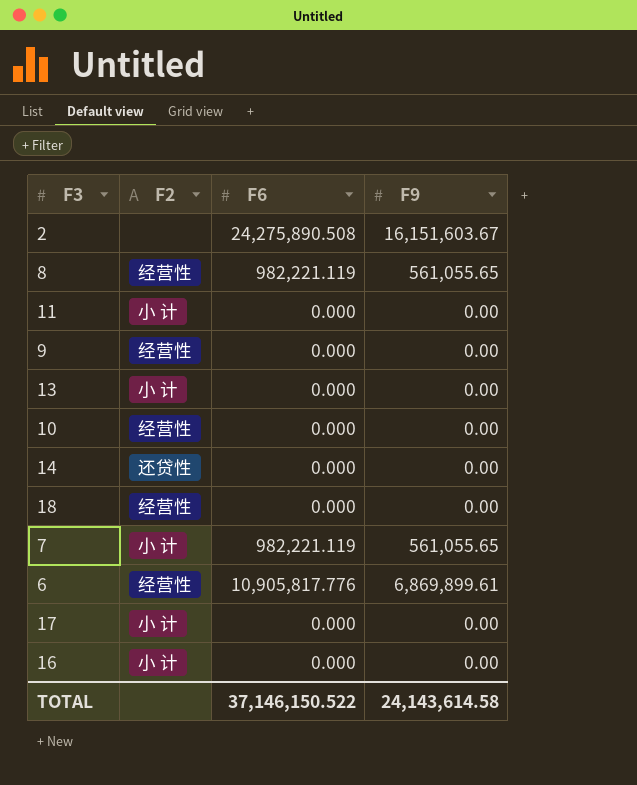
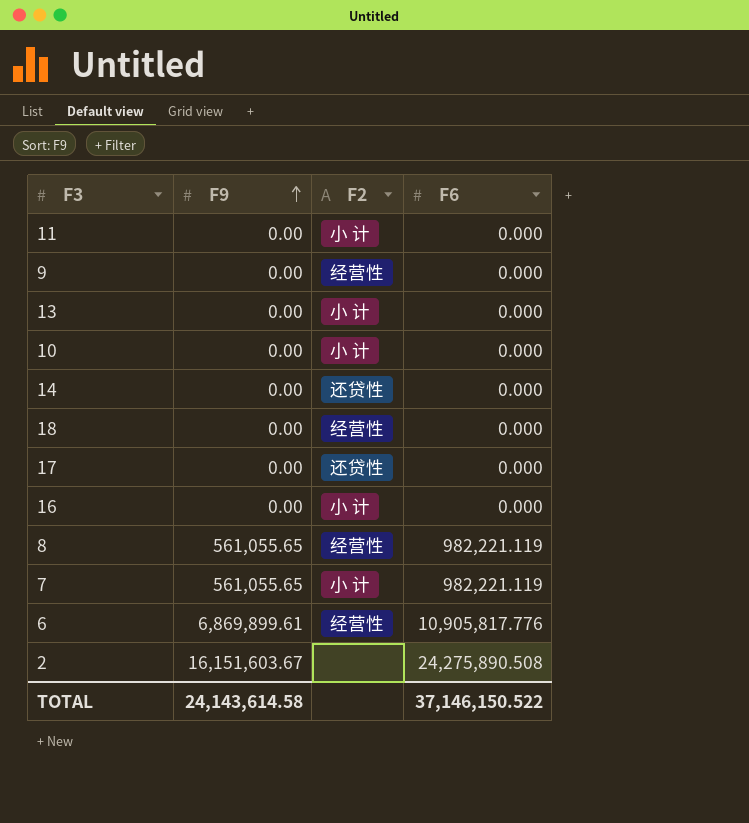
row order: none -> F9 ascending
column F9 | position: 4 -> 2
10 | F2: 经营性 -> 小 计
17 | F2: 小 计 -> 还贷性

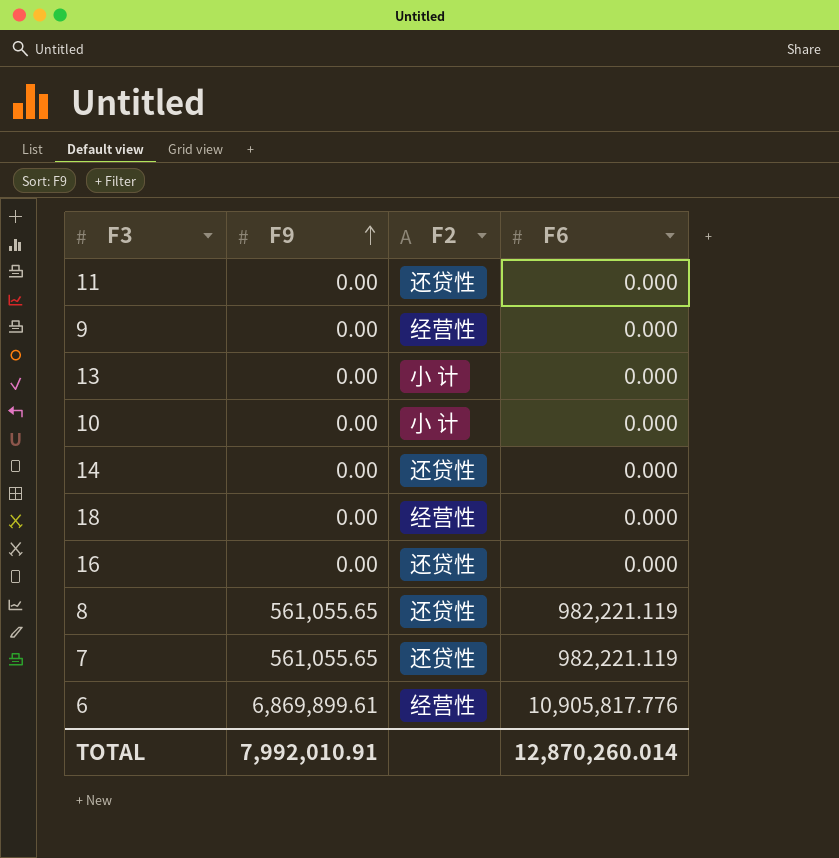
row 17: 0.00 | 还贷性 | 0.000 -> none
row 2: 16,151,603.67 | none | 24,275,890.508 -> none
11 | F2: 小 计 -> 还贷性
16 | F2: 小 计 -> 还贷性
8 | F2: 经营性 -> 还贷性
7 | F2: 小 计 -> 还贷性
TOTAL | F9: 24,143,614.58 -> 7,992,010.91
TOTAL | F6: 37,146,150.522 -> 12,870,260.014

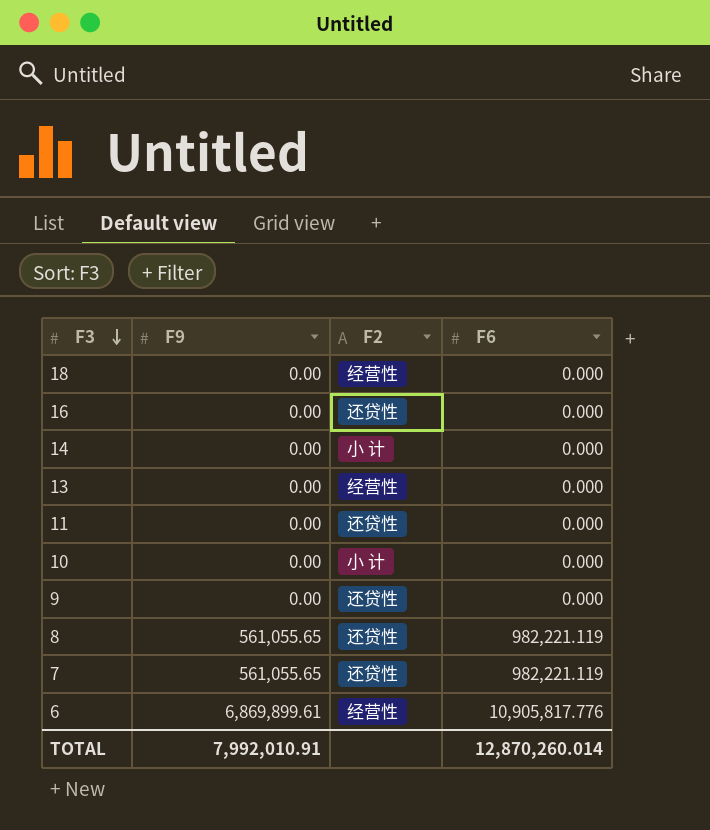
row order: F9 ascending -> F3 descending
14 | F2: 还贷性 -> 小 计
13 | F2: 小 计 -> 经营性
9 | F2: 经营性 -> 还贷性

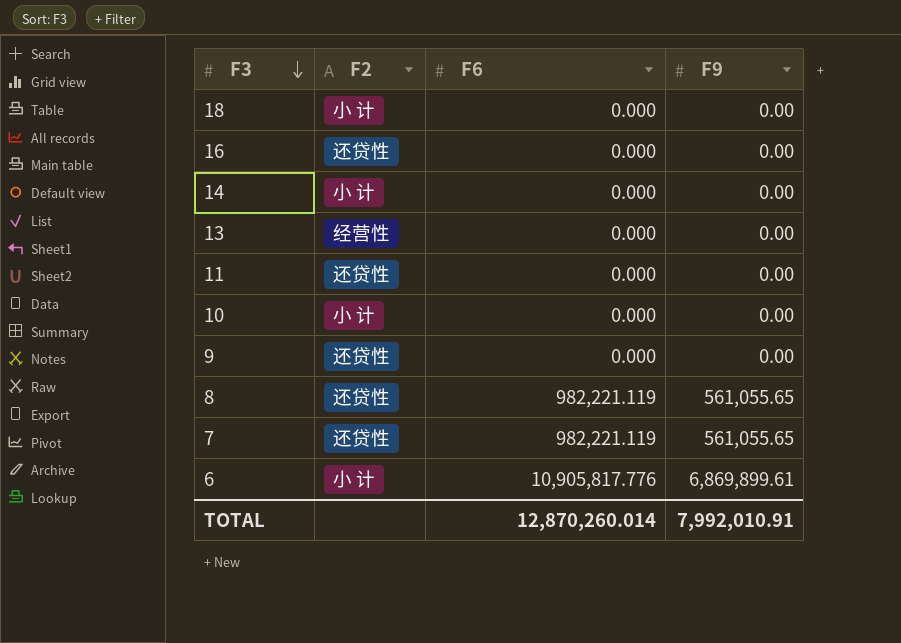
column F9 | position: 2 -> 4
18 | F2: 经营性 -> 小 计
6 | F2: 经营性 -> 小 计

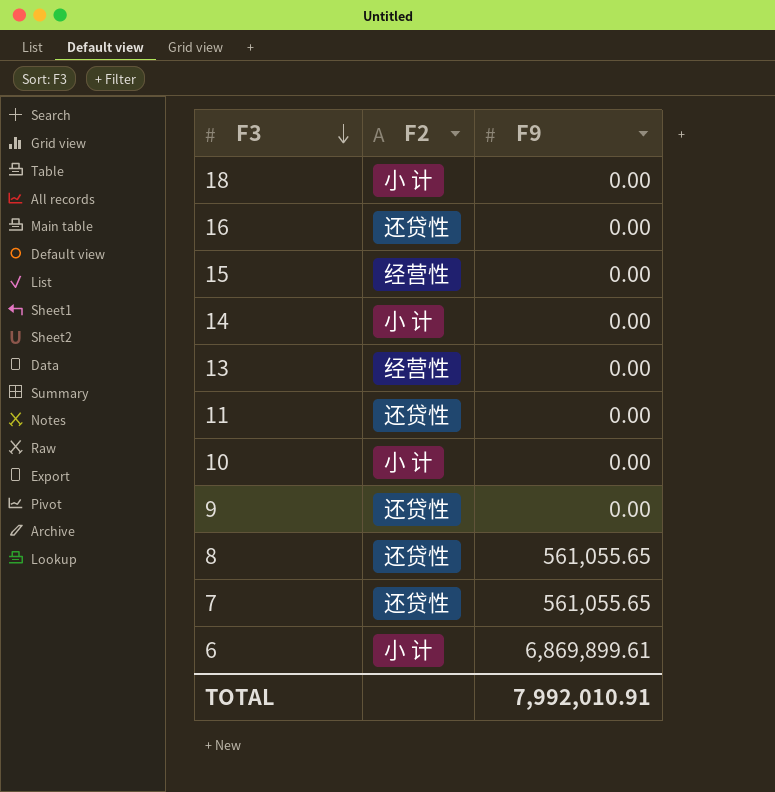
column F6 | position: 3 -> none
row 15: none -> 经营性 | 0.00

